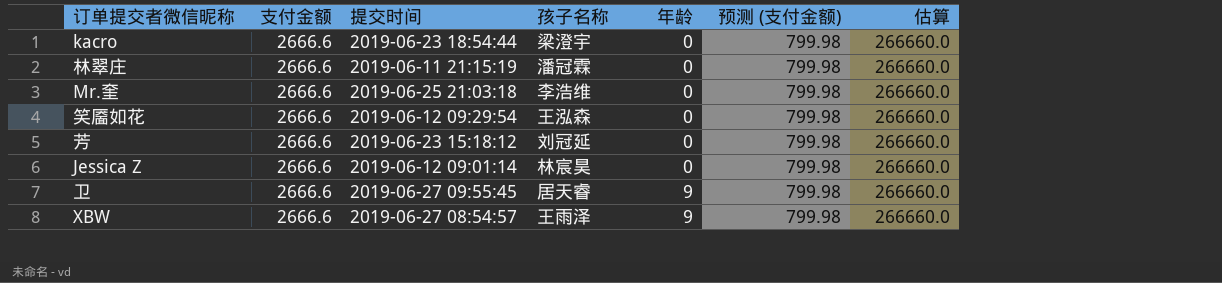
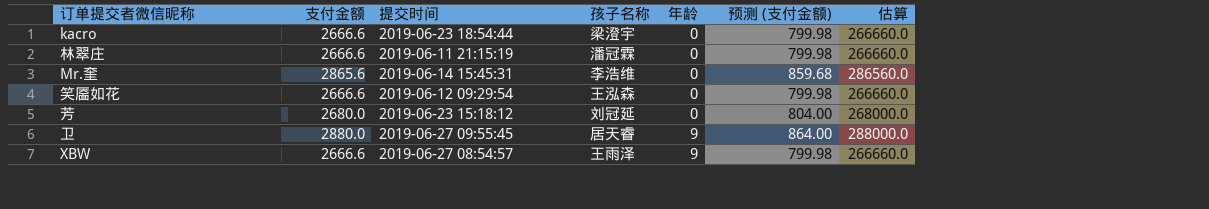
row Jessica Z: 2666.6 | 2019-06-12 09:01:14 | 林宸昊 | 0 | 799.98 | 266660.0 -> none
Mr.奎 | 支付金额: 2666.6 -> 2865.6
Mr.奎 | 提交时间: 2019-06-25 21:03:18 -> 2019-06-14 15:45:31
Mr.奎 | 预测 (支付金额): 799.98 -> 859.68
Mr.奎 | 估算: 266660.0 -> 286560.0
芳 | 支付金额: 2666.6 -> 2680.0
芳 | 预测 (支付金额): 799.98 -> 804.00
芳 | 估算: 266660.0 -> 268000.0
卫 | 支付金额: 2666.6 -> 2880.0
卫 | 预测 (支付金额): 799.98 -> 864.00
卫 | 估算: 266660.0 -> 288000.0

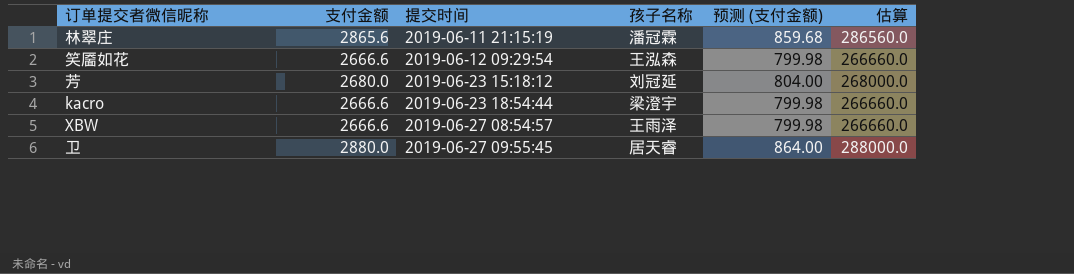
row order: 年龄 ascending -> 提交时间 ascending
column 年龄 | position: 5 -> none
row Mr.奎: 2865.6 | 2019-06-14 15:45:31 | 李浩维 | 0 | 859.68 | 286560.0 -> none
林翠庄 | 支付金额: 2666.6 -> 2865.6
林翠庄 | 预测 (支付金额): 799.98 -> 859.68
林翠庄 | 估算: 266660.0 -> 286560.0

